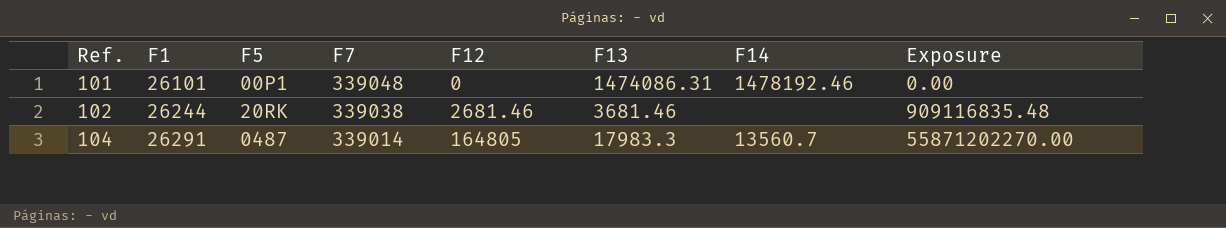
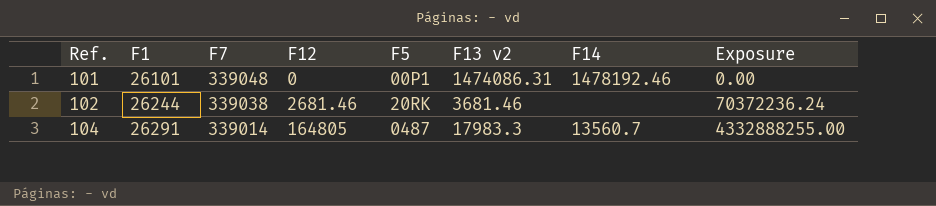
column F5 | position: 3 -> 5
column name: F13 -> F13 v2
column Exposure | formula: [F7] * [F12] -> [F1] * [F12]

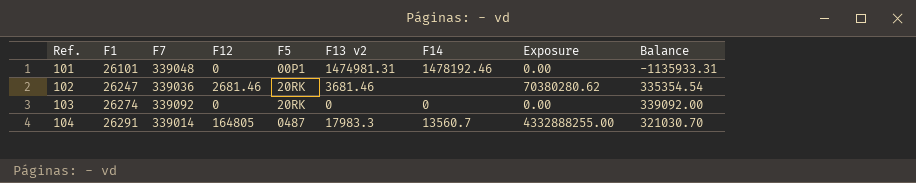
column Balance | formula: none -> [F7] - [F13 v2]
101 | F13 v2: 1474086.31 -> 1474981.31
102 | F1: 26244 -> 26247
102 | F7: 339038 -> 339036
102 | Exposure: 70372236.24 -> 70380280.62
row 103: none -> 26274 | 339092 | 0 | 20RK | 0 | 0 | 0.00 | 339092.00

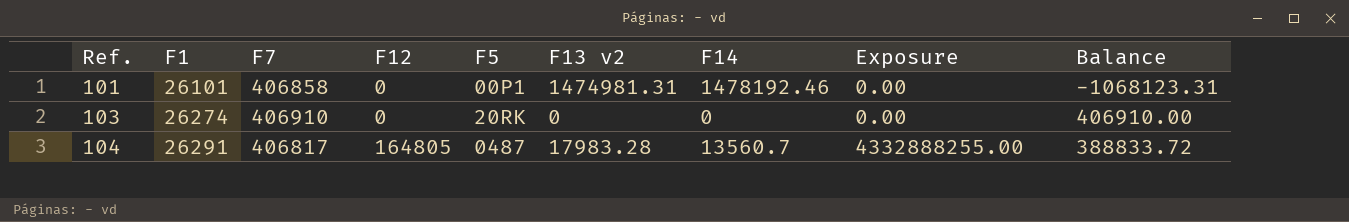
row 102: 26247 | 339036 | 2681.46 | 20RK | 3681.46 | none | 70380280.62 | 335354.54 -> none
101 | F7: 339048 -> 406858
101 | Balance: -1135933.31 -> -1068123.31
103 | F7: 339092 -> 406910
103 | Balance: 339092.00 -> 406910.00
104 | F7: 339014 -> 406817
104 | F13 v2: 17983.3 -> 17983.28
104 | Balance: 321030.70 -> 388833.72

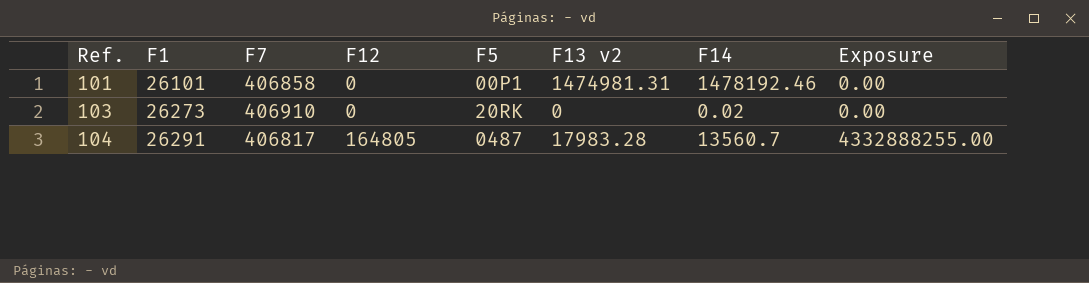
column Balance | formula: [F7] - [F13 v2] -> none
103 | F1: 26274 -> 26273
103 | F14: 0 -> 0.02

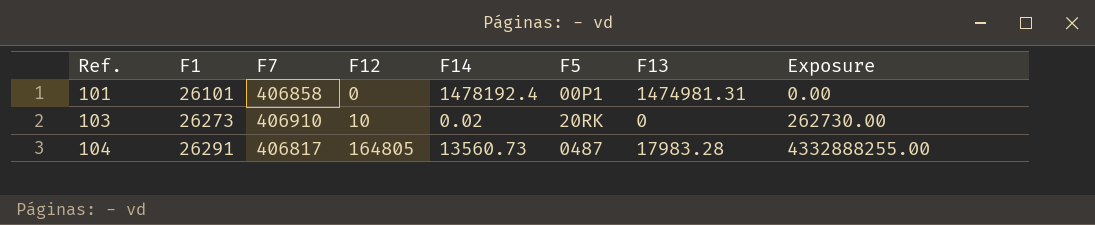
column F14 | position: 7 -> 5
column name: F13 v2 -> F13
101 | F14: 1478192.46 -> 1478192.4
103 | F12: 0 -> 10
103 | Exposure: 0.00 -> 262730.00
104 | F14: 13560.7 -> 13560.73

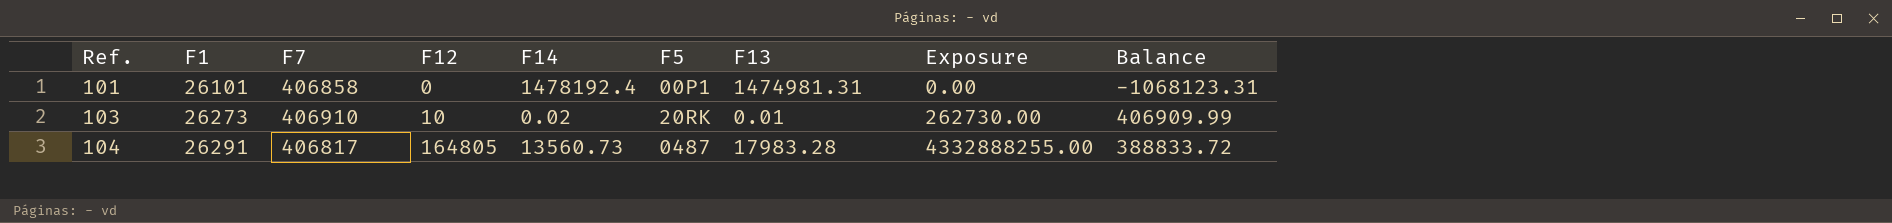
column Balance | formula: none -> [F7] - [F13]
103 | F13: 0 -> 0.01

